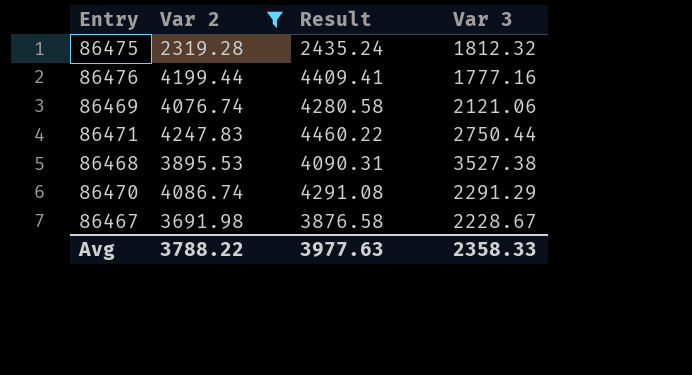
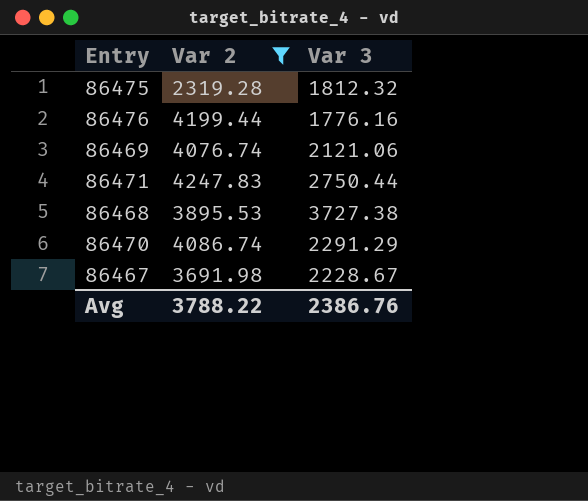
column Result | formula: [Var 2] * 1.05 -> none
86476 | Var 3: 1777.16 -> 1776.16
86468 | Var 3: 3527.38 -> 3727.38
Avg | Var 3: 2358.33 -> 2386.76

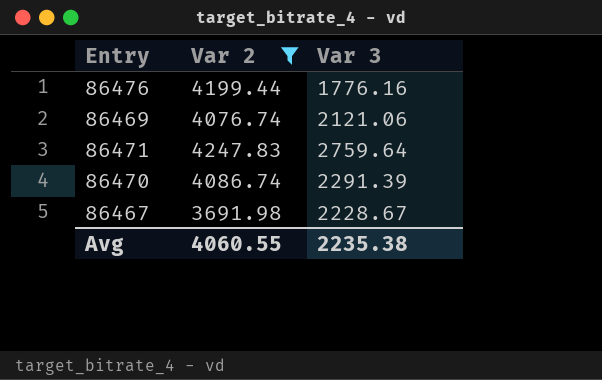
row 86475: 2319.28 | 1812.32 -> none
row 86468: 3895.53 | 3727.38 -> none
86471 | Var 3: 2750.44 -> 2759.64
86470 | Var 3: 2291.29 -> 2291.39
Avg | Var 2: 3788.22 -> 4060.55
Avg | Var 3: 2386.76 -> 2235.38

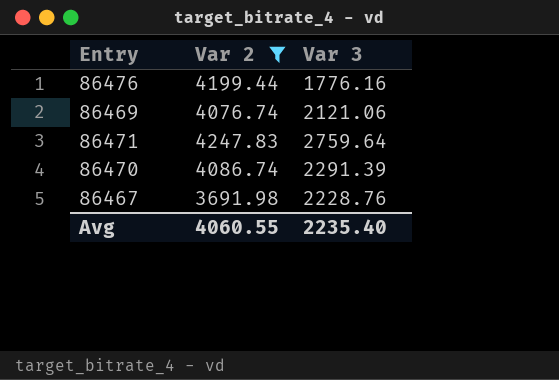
86467 | Var 3: 2228.67 -> 2228.76
Avg | Var 3: 2235.38 -> 2235.40

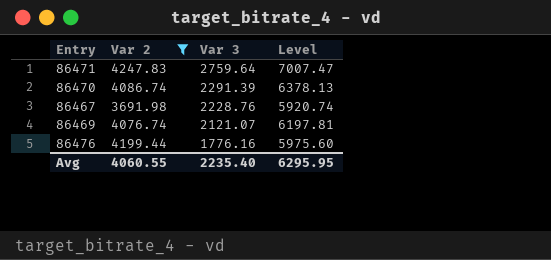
row order: none -> Var 3 descending
column Level | formula: none -> [Var 2] + [Var 3]
86469 | Var 3: 2121.06 -> 2121.07

